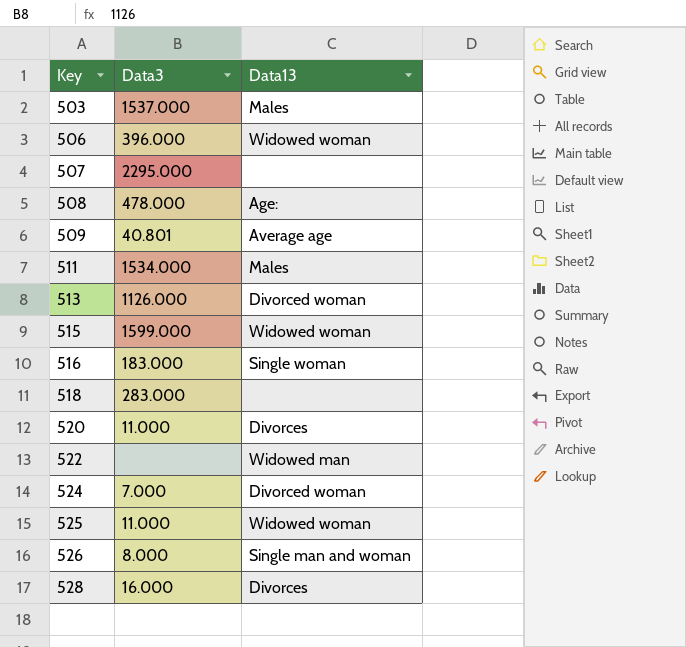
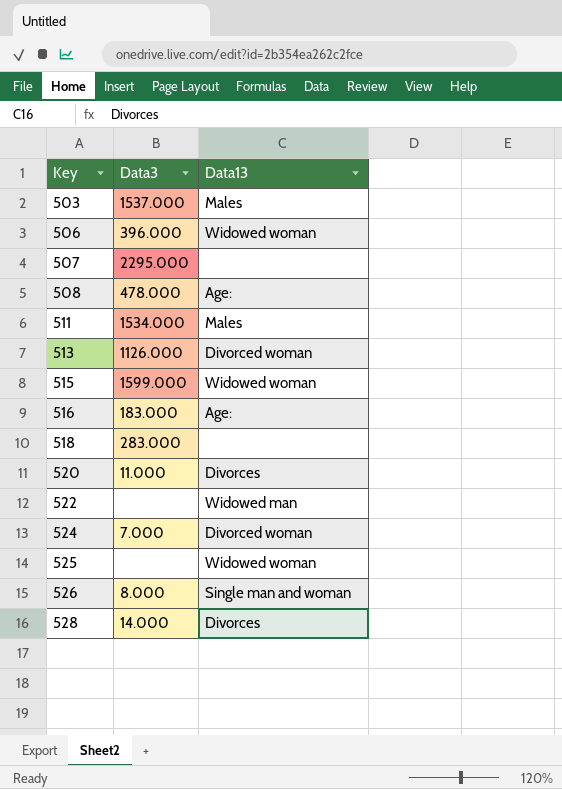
row 509: 40.801 | Average age -> none
516 | Data13: Single woman -> Age:
525 | Data3: 11.000 -> none
528 | Data3: 16.000 -> 14.000

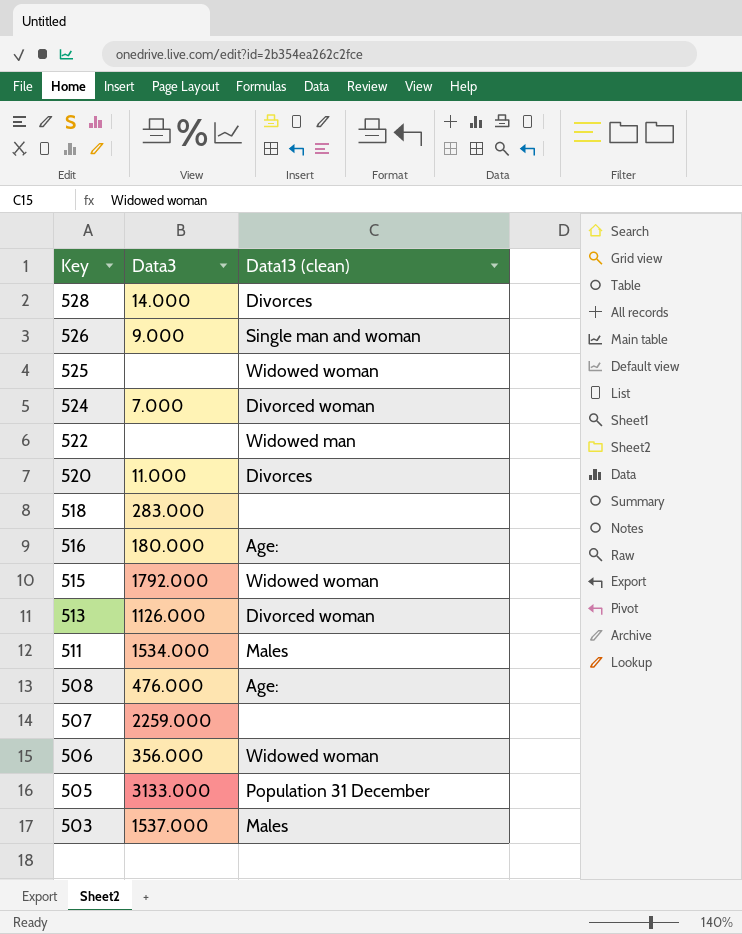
row order: Key ascending -> Key descending
column name: Data13 -> Data13 (clean)
526 | Data3: 8.000 -> 9.000
516 | Data3: 183.000 -> 180.000
515 | Data3: 1599.000 -> 1792.000
508 | Data3: 478.000 -> 476.000
507 | Data3: 2295.000 -> 2259.000
506 | Data3: 396.000 -> 356.000
row 505: none -> 3133.000 | Population 31 December

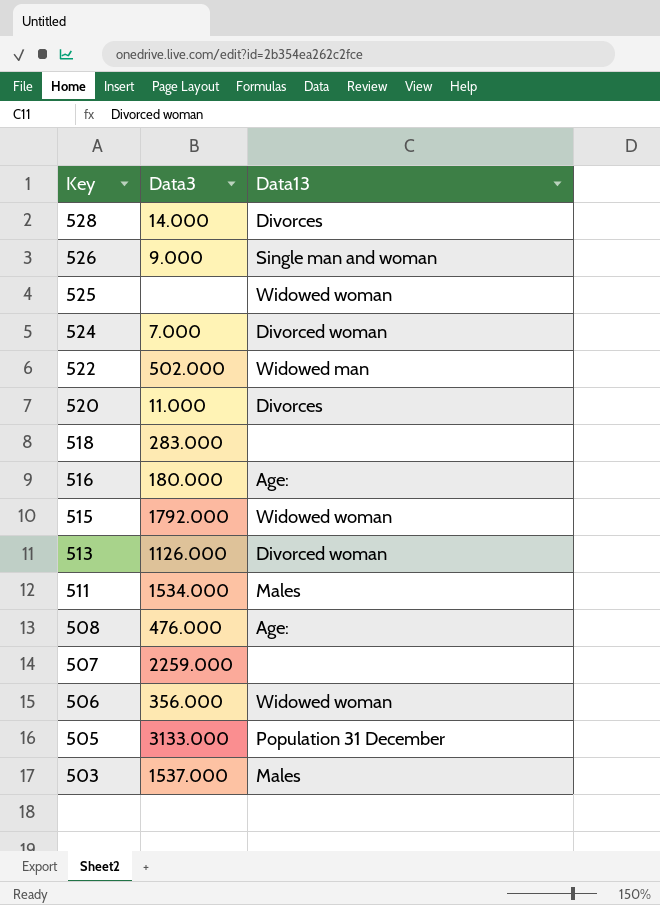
column name: Data13 (clean) -> Data13
522 | Data3: none -> 502.000

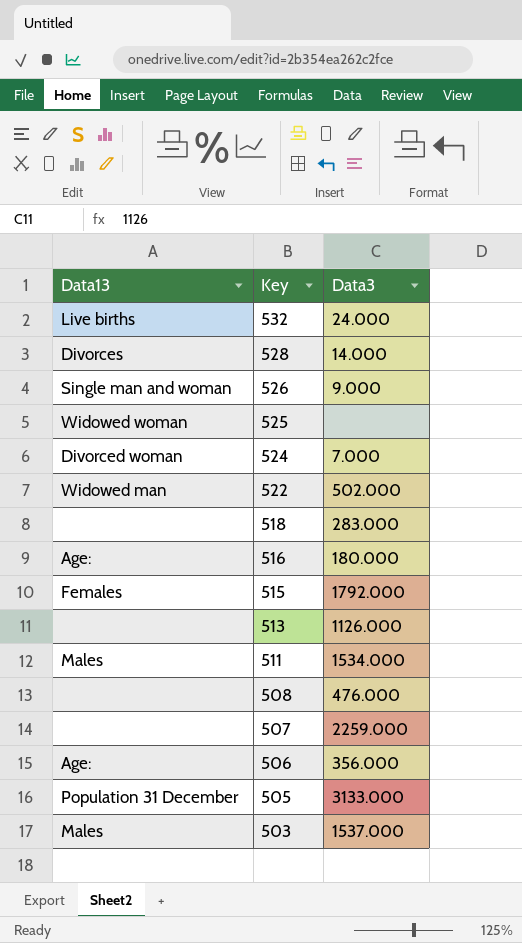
column Data13 | position: 3 -> 1
row 520: 11.000 | Divorces -> none
row 532: none -> Live births | 24.000
515 | Data13: Widowed woman -> Females
513 | Data13: Divorced woman -> none
508 | Data13: Age: -> none
506 | Data13: Widowed woman -> Age:

